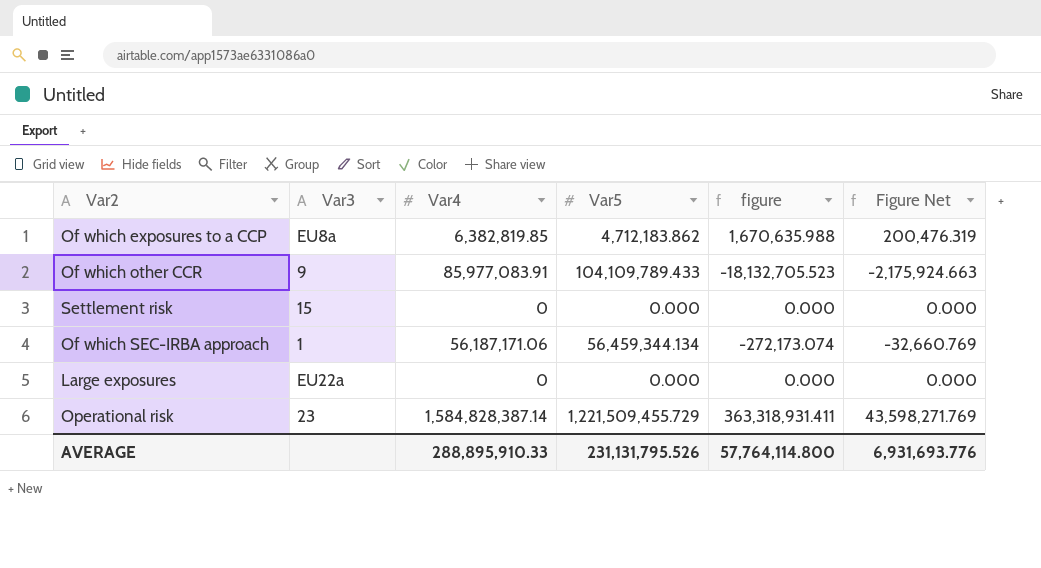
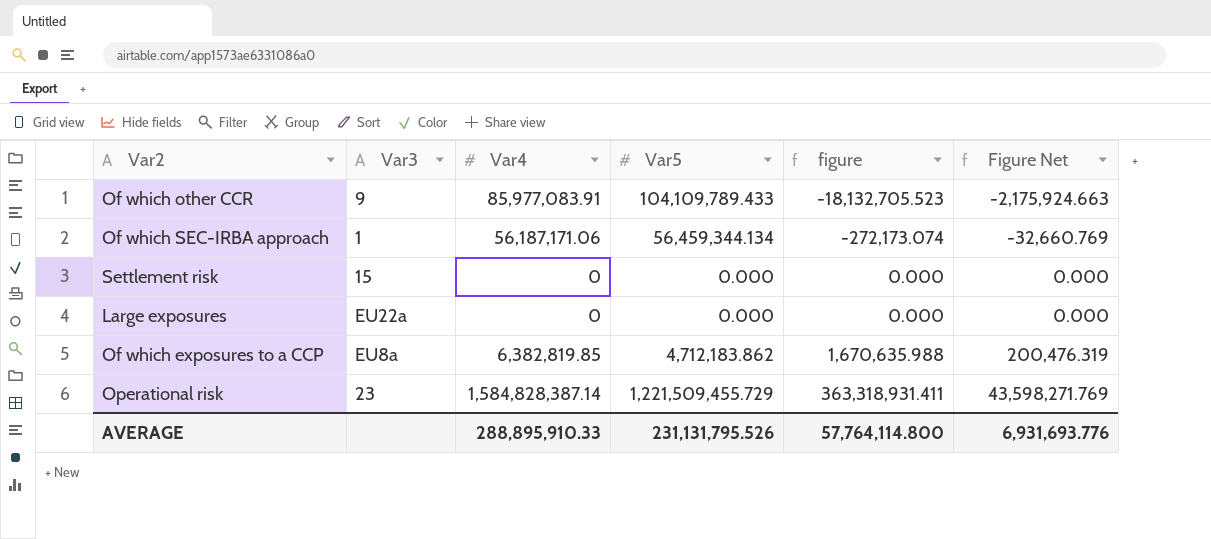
row order: none -> figure ascending

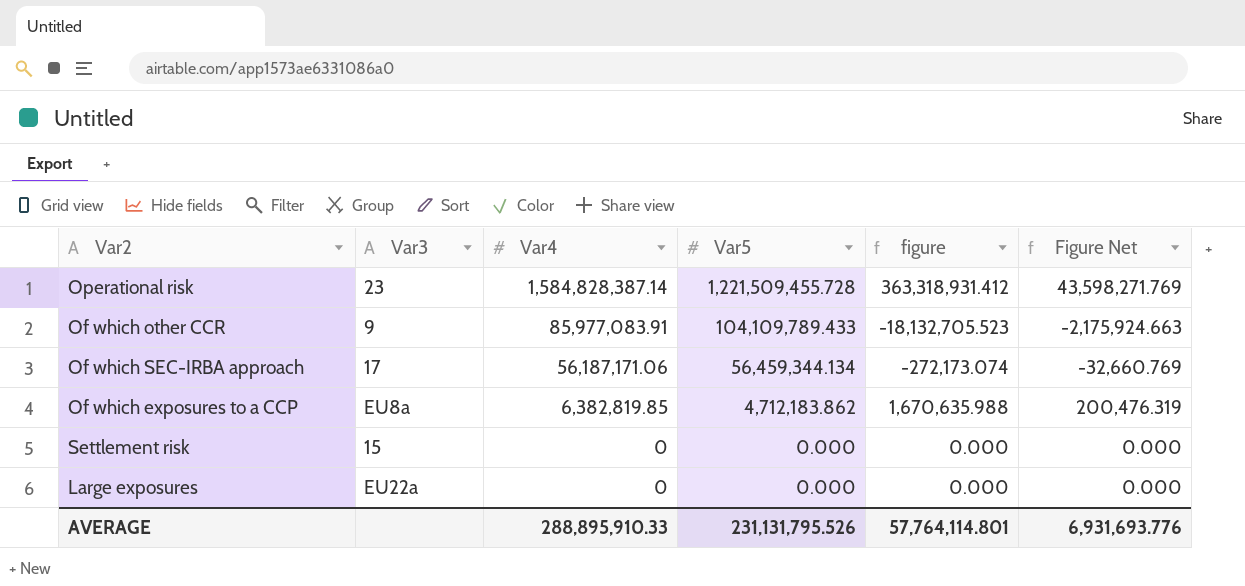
row order: figure ascending -> Var4 descending
Operational risk | Var5: 1,221,509,455.729 -> 1,221,509,455.728
Operational risk | figure: 363,318,931.411 -> 363,318,931.412
Of which SEC-IRBA approach | Var3: 1 -> 17
AVERAGE | figure: 57,764,114.800 -> 57,764,114.801

